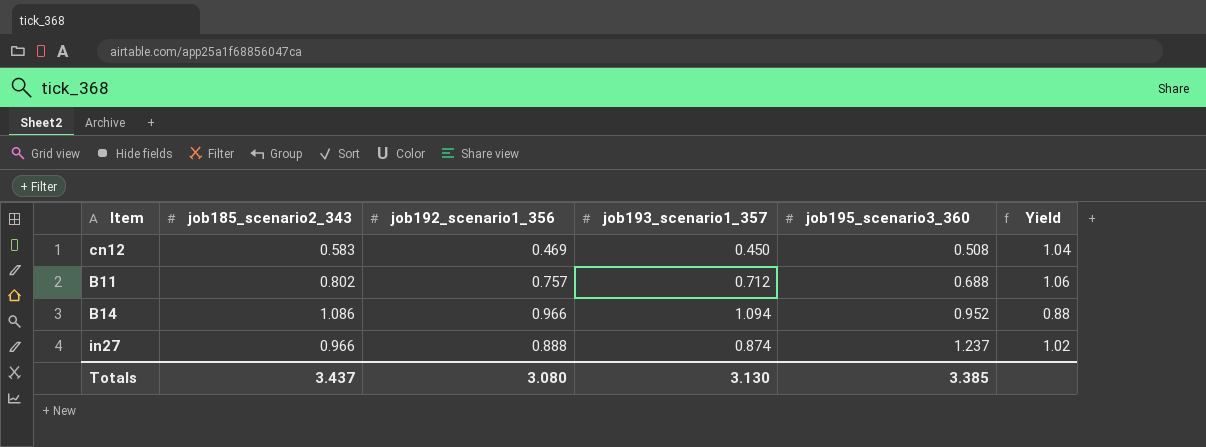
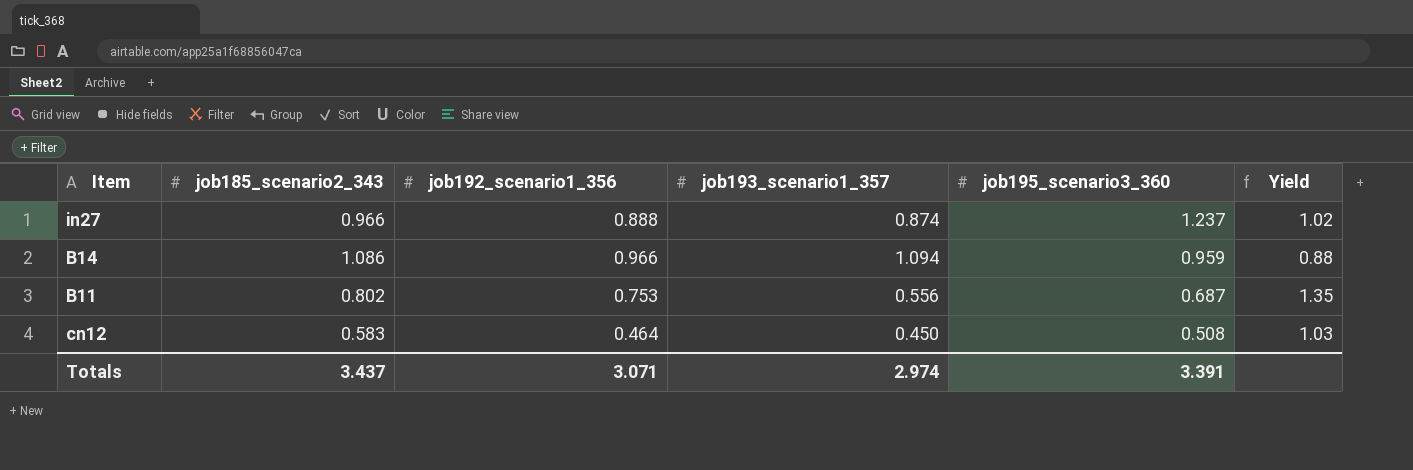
row order: job195_scenario3_360 ascending -> job195_scenario3_360 descending
B14 | job195_scenario3_360: 0.952 -> 0.959
B11 | job192_scenario1_356: 0.757 -> 0.753
B11 | job193_scenario1_357: 0.712 -> 0.556
B11 | job195_scenario3_360: 0.688 -> 0.687
B11 | Yield: 1.06 -> 1.35
cn12 | job192_scenario1_356: 0.469 -> 0.464
cn12 | Yield: 1.04 -> 1.03
Totals | job192_scenario1_356: 3.080 -> 3.071
Totals | job193_scenario1_357: 3.130 -> 2.974
Totals | job195_scenario3_360: 3.385 -> 3.391

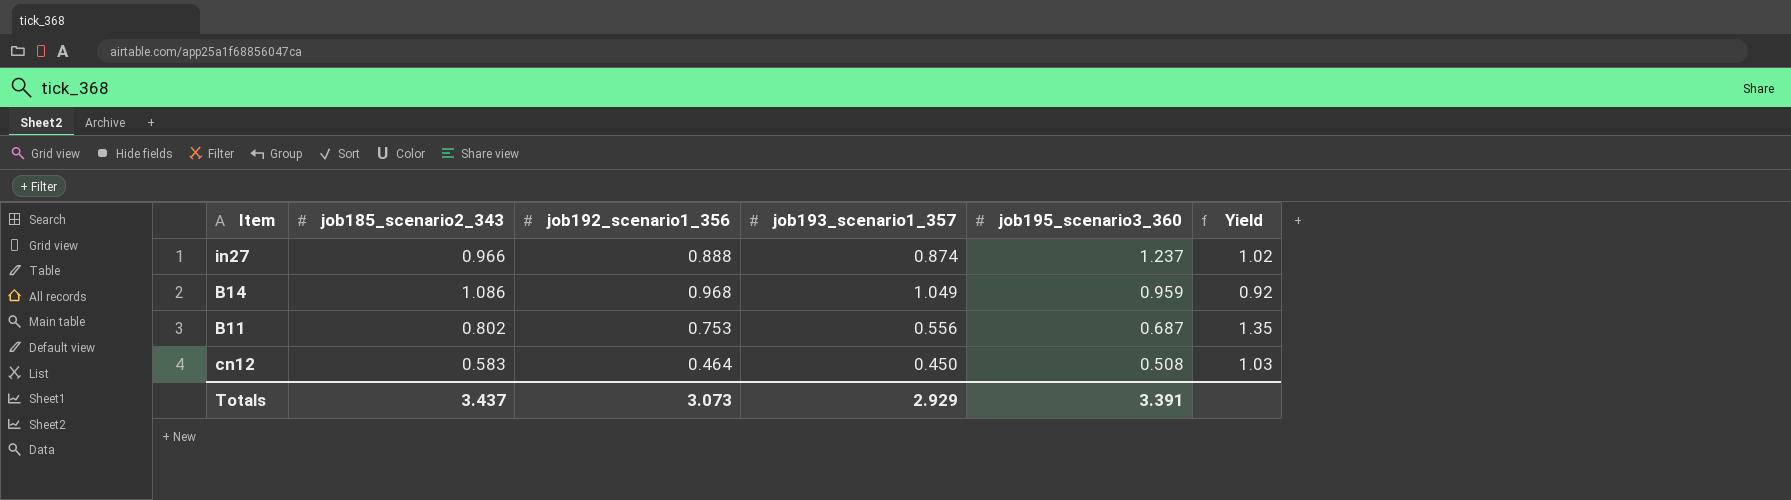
B14 | job192_scenario1_356: 0.966 -> 0.968
B14 | job193_scenario1_357: 1.094 -> 1.049
B14 | Yield: 0.88 -> 0.92
Totals | job192_scenario1_356: 3.071 -> 3.073
Totals | job193_scenario1_357: 2.974 -> 2.929

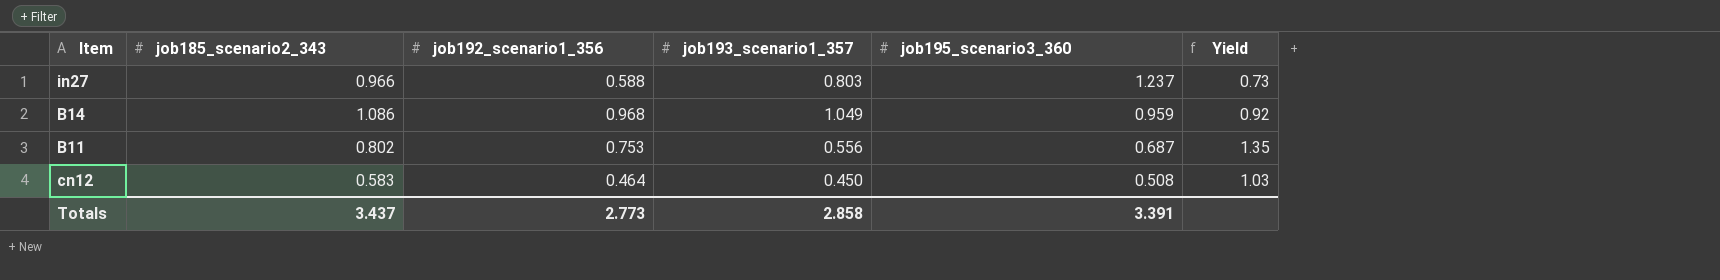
in27 | job192_scenario1_356: 0.888 -> 0.588
in27 | job193_scenario1_357: 0.874 -> 0.803
in27 | Yield: 1.02 -> 0.73
Totals | job192_scenario1_356: 3.073 -> 2.773
Totals | job193_scenario1_357: 2.929 -> 2.858

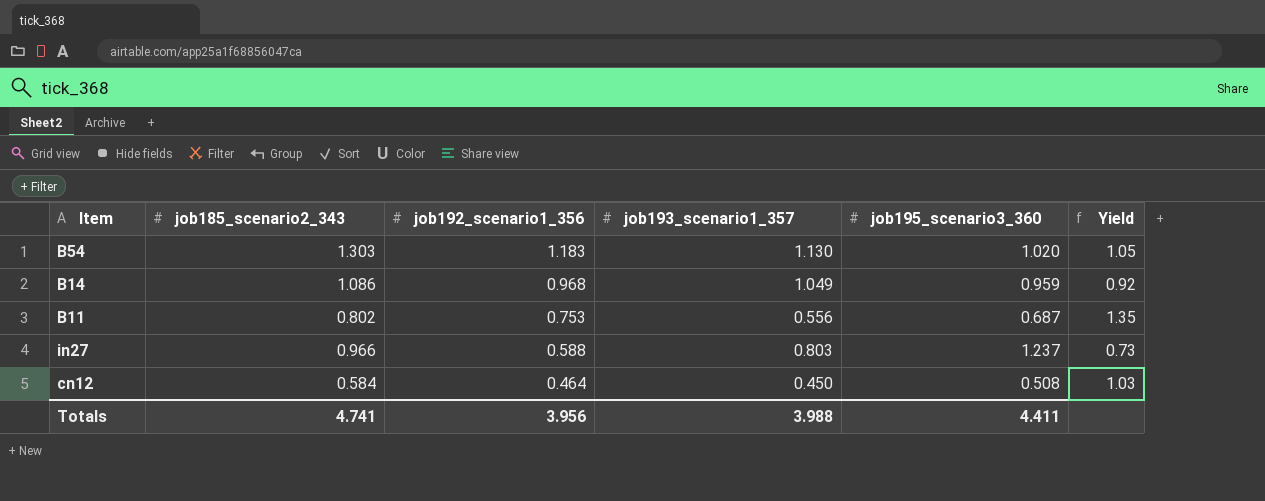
row order: job195_scenario3_360 descending -> job192_scenario1_356 descending
row B54: none -> 1.303 | 1.183 | 1.130 | 1.020 | 1.05
cn12 | job185_scenario2_343: 0.583 -> 0.584
Totals | job185_scenario2_343: 3.437 -> 4.741
Totals | job192_scenario1_356: 2.773 -> 3.956
Totals | job193_scenario1_357: 2.858 -> 3.988
Totals | job195_scenario3_360: 3.391 -> 4.411

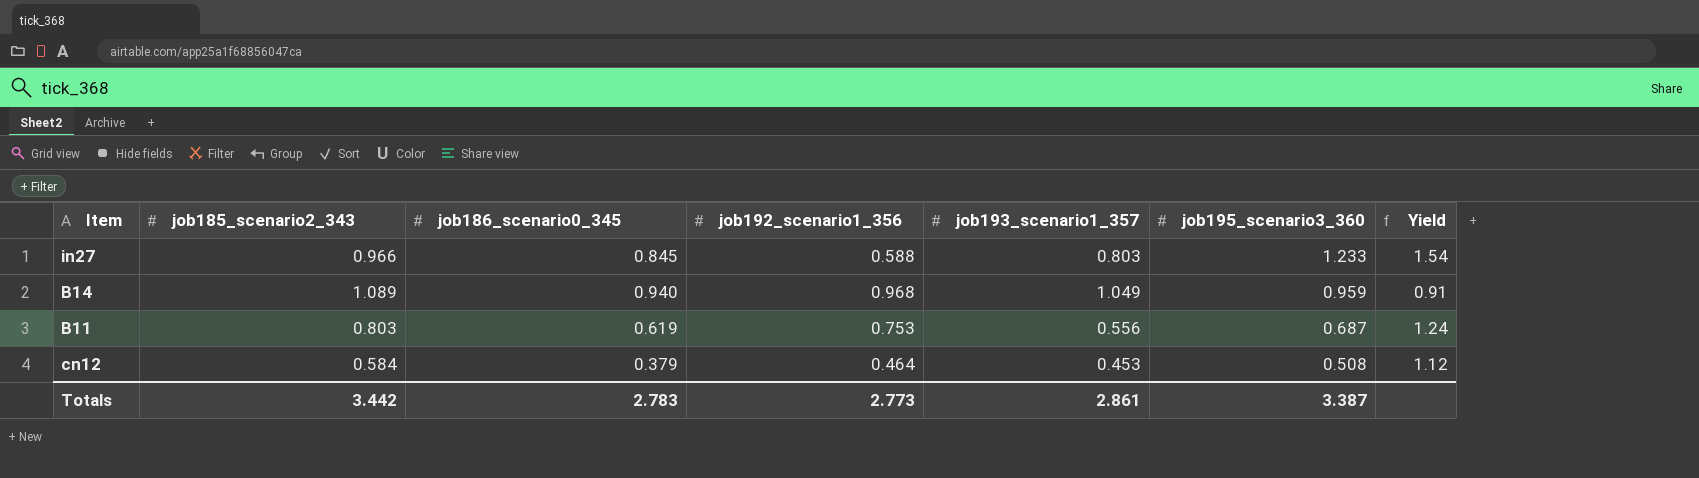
row order: job192_scenario1_356 descending -> job195_scenario3_360 descending
column job186_scenario0_345 | position: none -> 3
column Yield | formula: [job192_scenario1_356] / [job193_scenario1_357] -> [job195_scenario3_360] / [job193_scenario1_357]
row B54: 1.303 | 1.183 | 1.130 | 1.020 | 1.05 -> none
in27 | job195_scenario3_360: 1.237 -> 1.233
B14 | job185_scenario2_343: 1.086 -> 1.089
B11 | job185_scenario2_343: 0.802 -> 0.803
cn12 | job193_scenario1_357: 0.450 -> 0.453
Totals | job185_scenario2_343: 4.741 -> 3.442
Totals | job192_scenario1_356: 3.956 -> 2.773
Totals | job193_scenario1_357: 3.988 -> 2.861
Totals | job195_scenario3_360: 4.411 -> 3.387

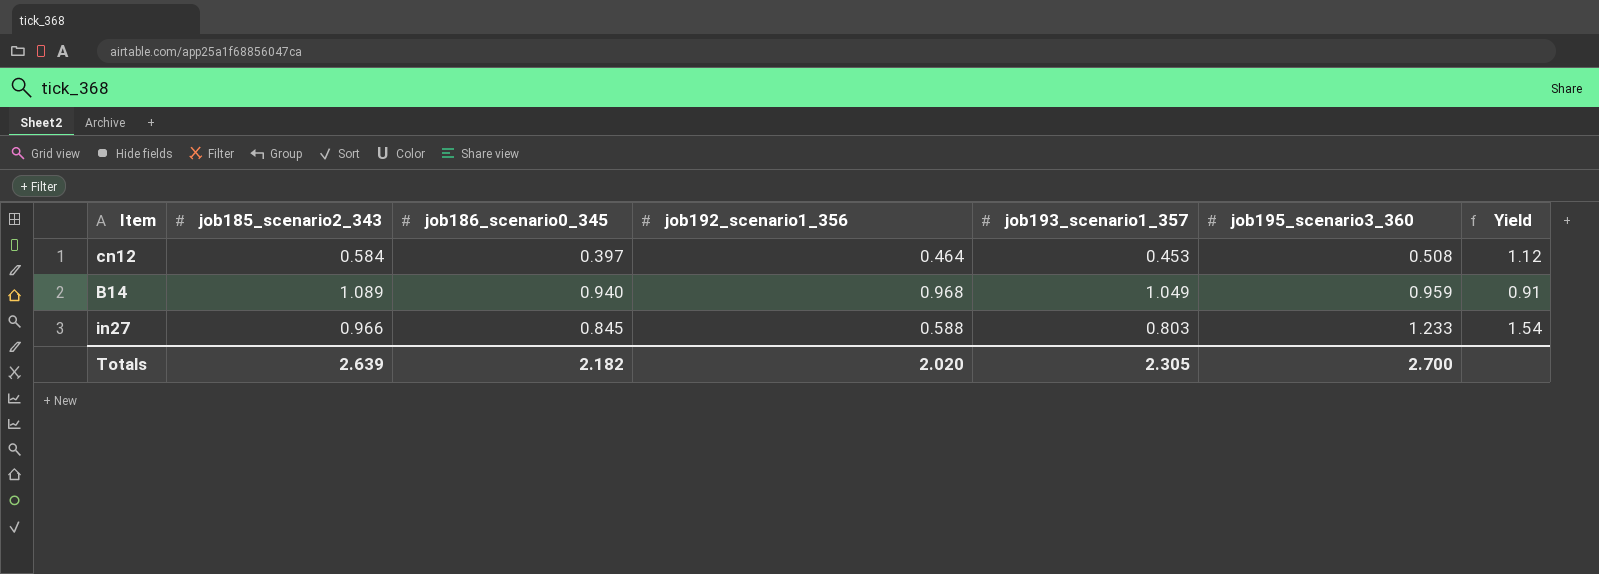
row order: job195_scenario3_360 descending -> job195_scenario3_360 ascending
row B11: 0.803 | 0.619 | 0.753 | 0.556 | 0.687 | 1.24 -> none
cn12 | job186_scenario0_345: 0.379 -> 0.397
Totals | job185_scenario2_343: 3.442 -> 2.639
Totals | job186_scenario0_345: 2.783 -> 2.182
Totals | job192_scenario1_356: 2.773 -> 2.020
Totals | job193_scenario1_357: 2.861 -> 2.305
Totals | job195_scenario3_360: 3.387 -> 2.700

